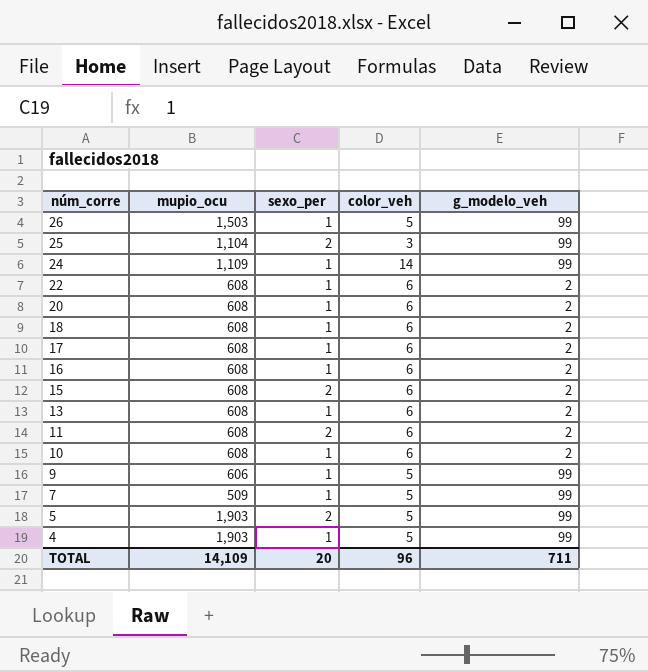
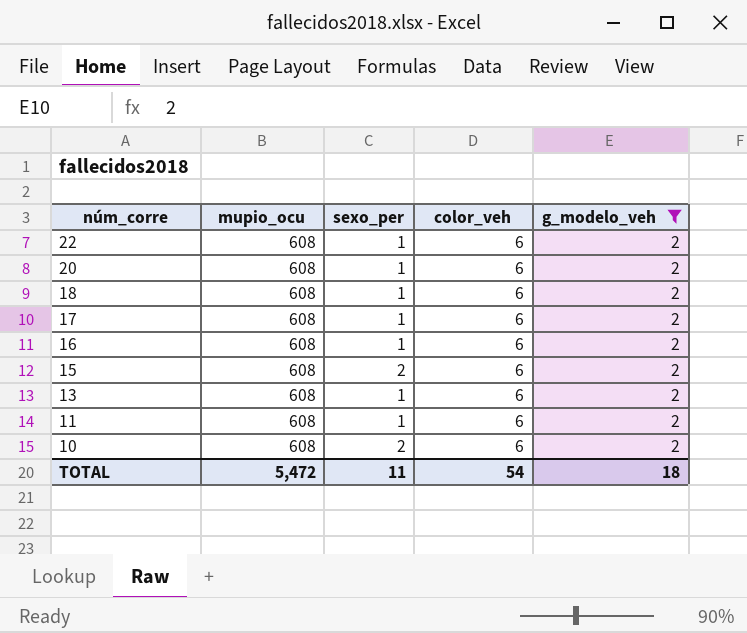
filter: none -> g_modelo_veh = 2
11 | sexo_per: 2 -> 1
10 | sexo_per: 1 -> 2
TOTAL | mupio_ocu: 14,109 -> 5,472
TOTAL | sexo_per: 20 -> 11
TOTAL | color_veh: 96 -> 54
TOTAL | g_modelo_veh: 711 -> 18

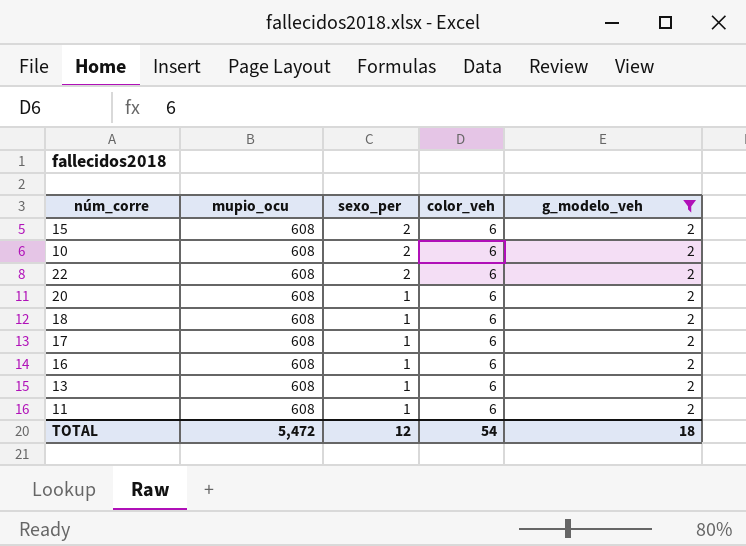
row order: núm_corre descending -> sexo_per descending
22 | sexo_per: 1 -> 2
TOTAL | sexo_per: 11 -> 12

